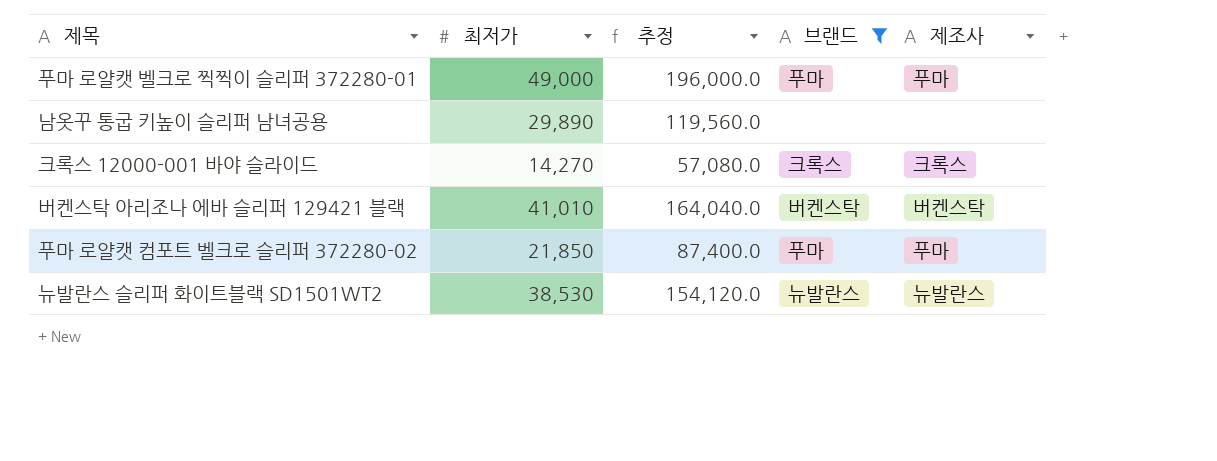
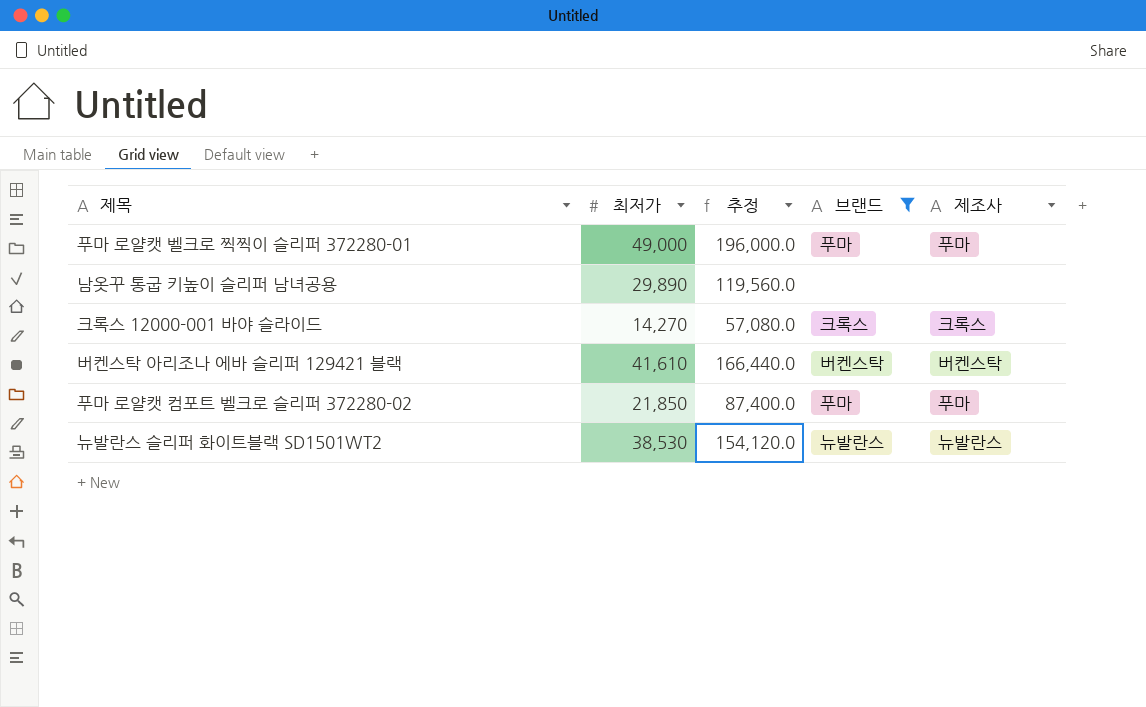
버켄스탁 아리조나 에바 슬리퍼 129421 블랙 | 최저가: 41,010 -> 41,610
버켄스탁 아리조나 에바 슬리퍼 129421 블랙 | 추정: 164,040.0 -> 166,440.0

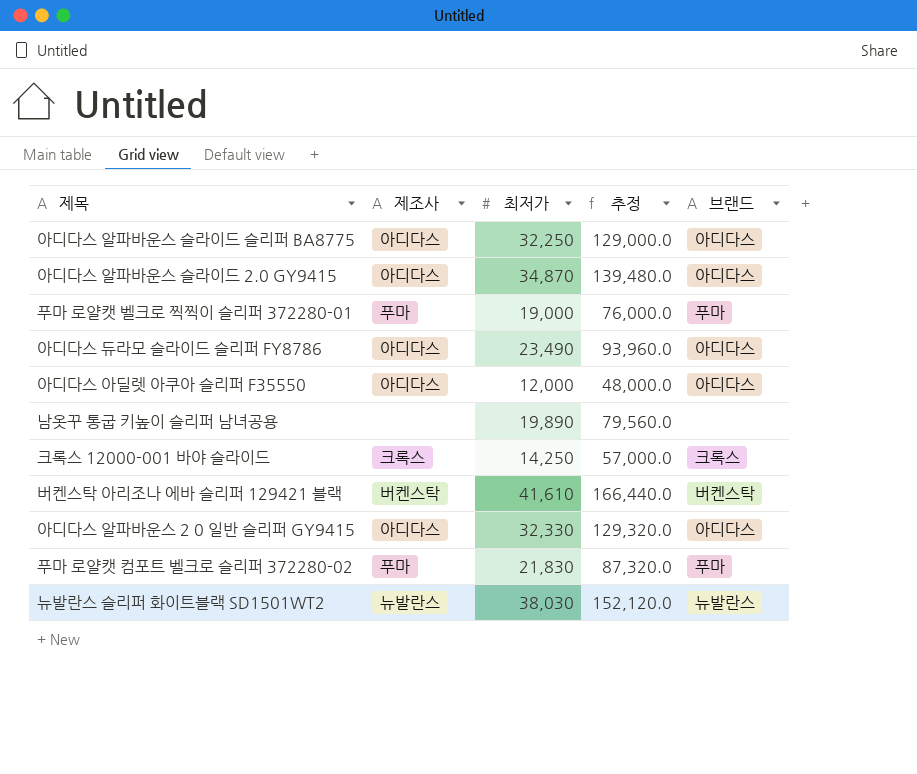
filter: 브랜드 != 아디다스 -> none
column 제조사 | position: 5 -> 2
푸마 로얄캣 벨크로 찍찍이 슬리퍼 372280-01 | 최저가: 49,000 -> 19,000
푸마 로얄캣 벨크로 찍찍이 슬리퍼 372280-01 | 추정: 196,000.0 -> 76,000.0
남옷꾸 통굽 키높이 슬리퍼 남녀공용 | 최저가: 29,890 -> 19,890
남옷꾸 통굽 키높이 슬리퍼 남녀공용 | 추정: 119,560.0 -> 79,560.0
크록스 12000-001 바야 슬라이드 | 최저가: 14,270 -> 14,250
크록스 12000-001 바야 슬라이드 | 추정: 57,080.0 -> 57,000.0
푸마 로얄캣 컴포트 벨크로 슬리퍼 372280-02 | 최저가: 21,850 -> 21,830
푸마 로얄캣 컴포트 벨크로 슬리퍼 372280-02 | 추정: 87,400.0 -> 87,320.0
뉴발란스 슬리퍼 화이트블랙 SD1501WT2 | 최저가: 38,530 -> 38,030
뉴발란스 슬리퍼 화이트블랙 SD1501WT2 | 추정: 154,120.0 -> 152,120.0

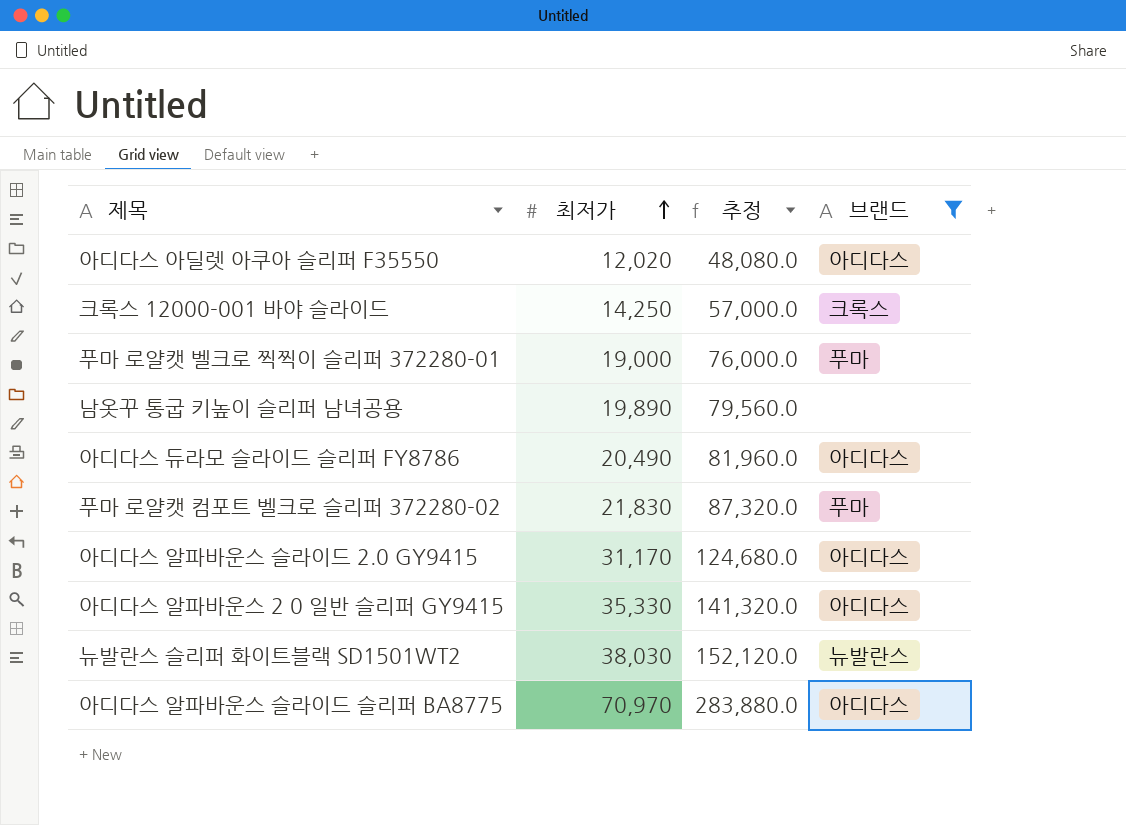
filter: none -> 브랜드 != 버켄스탁
row order: none -> 최저가 ascending
column 제조사 | position: 2 -> none
아디다스 아딜렛 아쿠아 슬리퍼 F35550 | 최저가: 12,000 -> 12,020
아디다스 아딜렛 아쿠아 슬리퍼 F35550 | 추정: 48,000.0 -> 48,080.0
아디다스 듀라모 슬라이드 슬리퍼 FY8786 | 최저가: 23,490 -> 20,490
아디다스 듀라모 슬라이드 슬리퍼 FY8786 | 추정: 93,960.0 -> 81,960.0
아디다스 알파바운스 슬라이드 2.0 GY9415 | 최저가: 34,870 -> 31,170
아디다스 알파바운스 슬라이드 2.0 GY9415 | 추정: 139,480.0 -> 124,680.0
아디다스 알파바운스 2 0 일반 슬리퍼 GY9415 | 최저가: 32,330 -> 35,330
아디다스 알파바운스 2 0 일반 슬리퍼 GY9415 | 추정: 129,320.0 -> 141,320.0
아디다스 알파바운스 슬라이드 슬리퍼 BA8775 | 최저가: 32,250 -> 70,970
아디다스 알파바운스 슬라이드 슬리퍼 BA8775 | 추정: 129,000.0 -> 283,880.0

